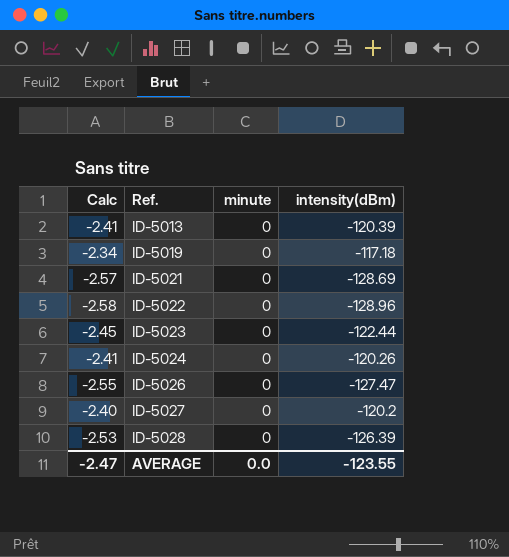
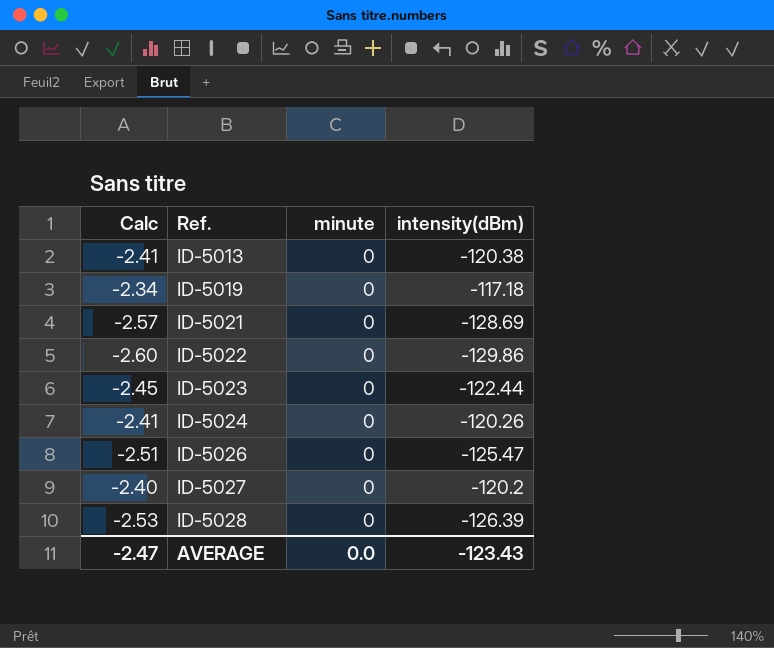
ID-5013 | intensity(dBm): -120.39 -> -120.38
ID-5022 | Calc: -2.58 -> -2.60
ID-5022 | intensity(dBm): -128.96 -> -129.86
ID-5026 | Calc: -2.55 -> -2.51
ID-5026 | intensity(dBm): -127.47 -> -125.47
AVERAGE | intensity(dBm): -123.55 -> -123.43

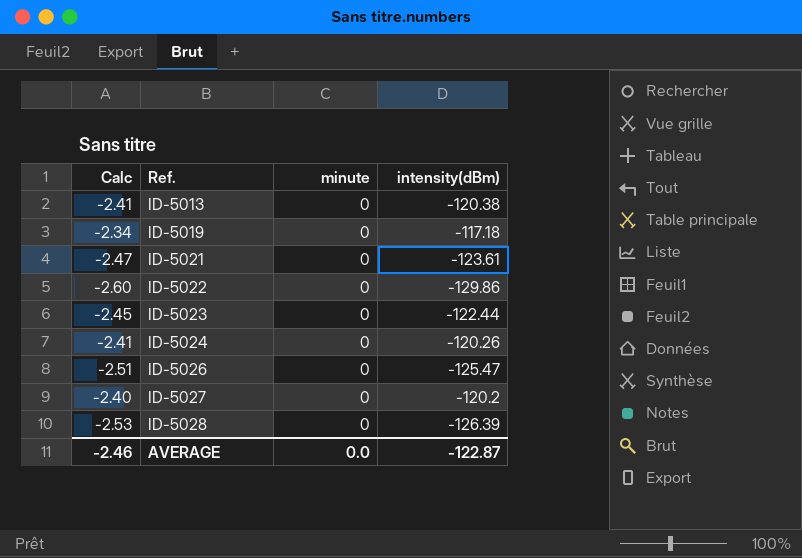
ID-5021 | Calc: -2.57 -> -2.47
ID-5021 | intensity(dBm): -128.69 -> -123.61
AVERAGE | Calc: -2.47 -> -2.46
AVERAGE | intensity(dBm): -123.43 -> -122.87

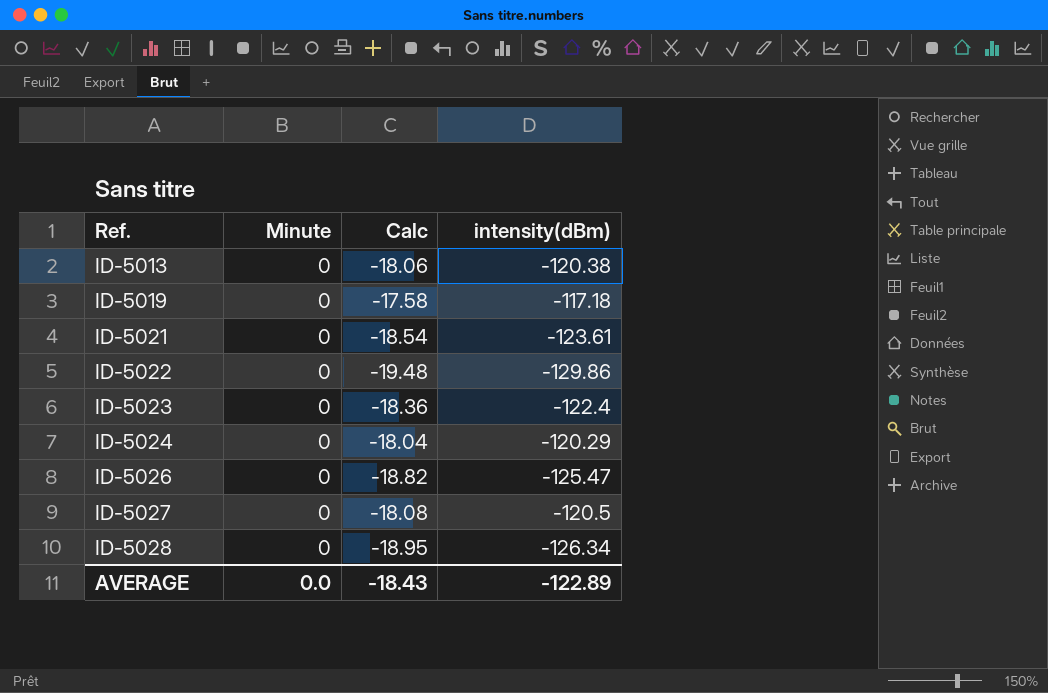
column name: minute -> Minute
column Calc | formula: [intensity(dBm)] * 0.02 -> [intensity(dBm)] * 0.15
column Calc | position: 1 -> 3
ID-5023 | intensity(dBm): -122.44 -> -122.4
ID-5024 | intensity(dBm): -120.26 -> -120.29
ID-5027 | intensity(dBm): -120.2 -> -120.5
ID-5028 | intensity(dBm): -126.39 -> -126.34
AVERAGE | Calc: -2.46 -> -18.43
AVERAGE | intensity(dBm): -122.87 -> -122.89

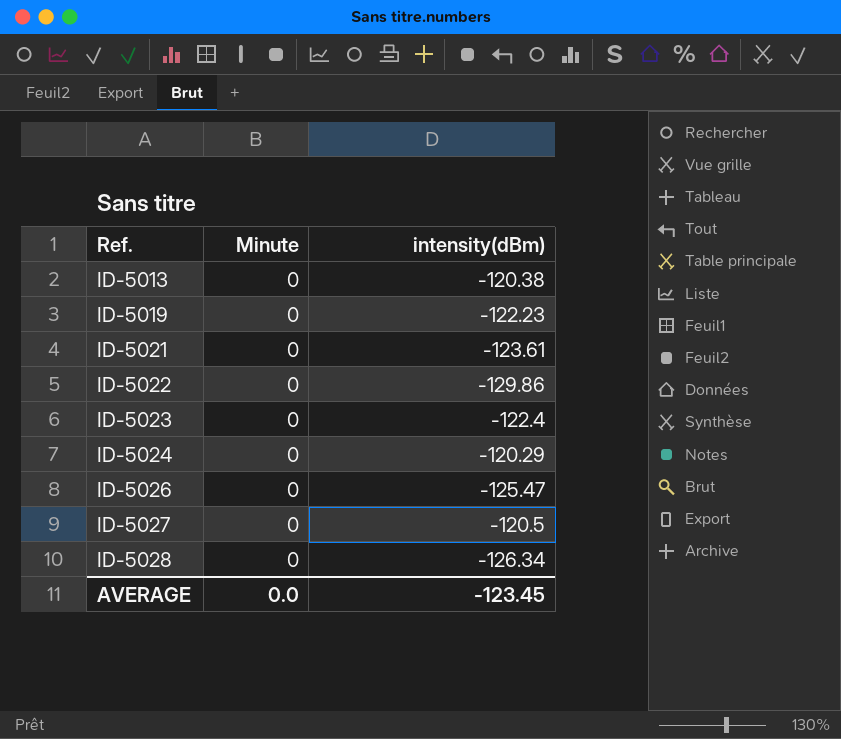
column Calc | formula: [intensity(dBm)] * 0.15 -> none
ID-5019 | intensity(dBm): -117.18 -> -122.23
AVERAGE | intensity(dBm): -122.89 -> -123.45

